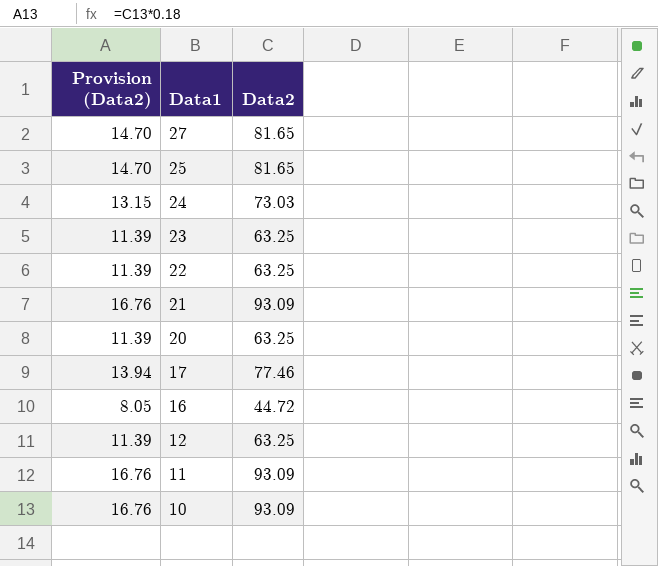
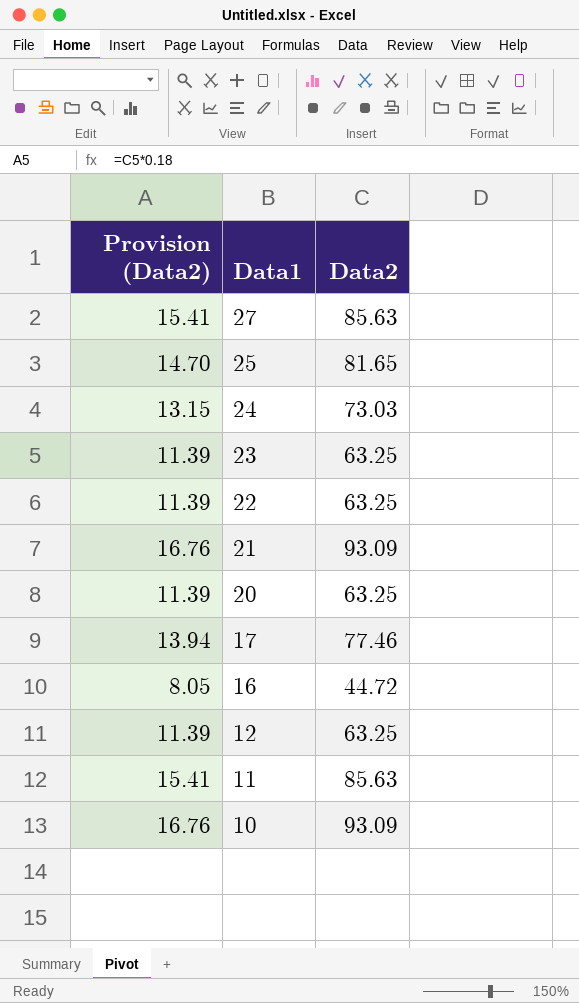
27 | Provision (Data2): 14.70 -> 15.41
27 | Data2: 81.65 -> 85.63
11 | Provision (Data2): 16.76 -> 15.41
11 | Data2: 93.09 -> 85.63

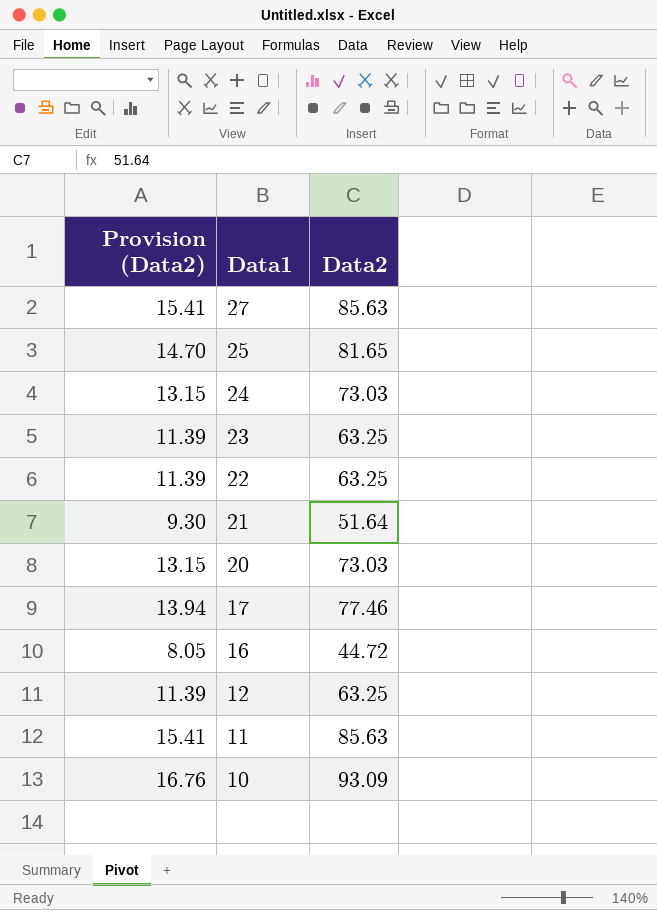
21 | Provision (Data2): 16.76 -> 9.30
21 | Data2: 93.09 -> 51.64
20 | Provision (Data2): 11.39 -> 13.15
20 | Data2: 63.25 -> 73.03

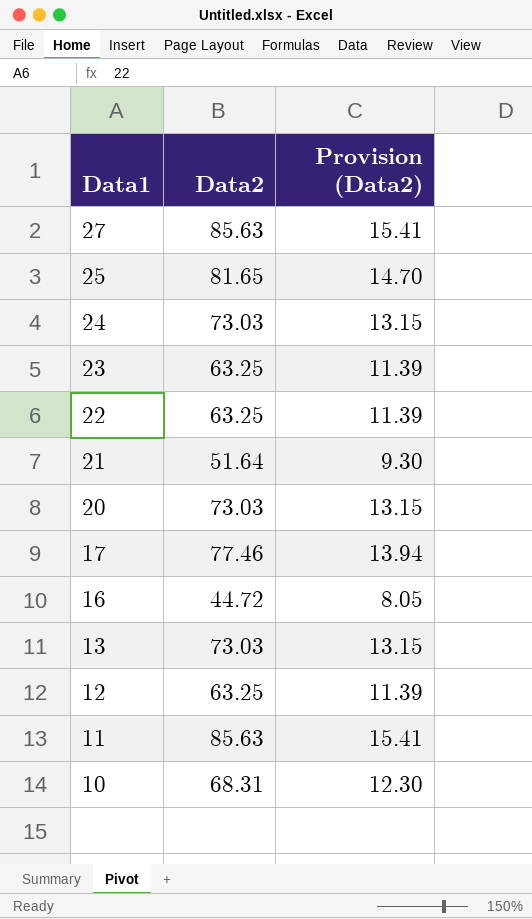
column Provision (Data2) | position: 1 -> 3
row 13: none -> 73.03 | 13.15
10 | Data2: 93.09 -> 68.31
10 | Provision (Data2): 16.76 -> 12.30

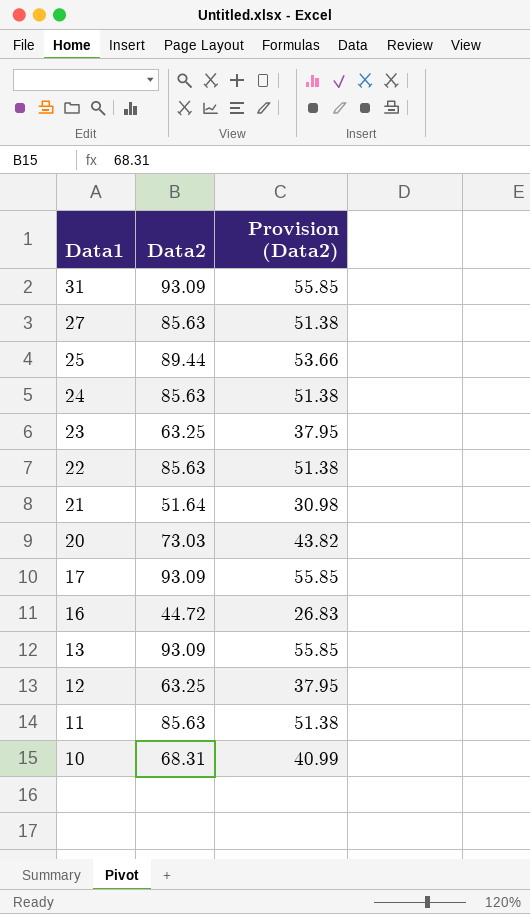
column Provision (Data2) | formula: [Data2] * 0.18 -> [Data2] * 0.6
row 31: none -> 93.09 | 55.85
25 | Data2: 81.65 -> 89.44
24 | Data2: 73.03 -> 85.63
22 | Data2: 63.25 -> 85.63
17 | Data2: 77.46 -> 93.09
13 | Data2: 73.03 -> 93.09

